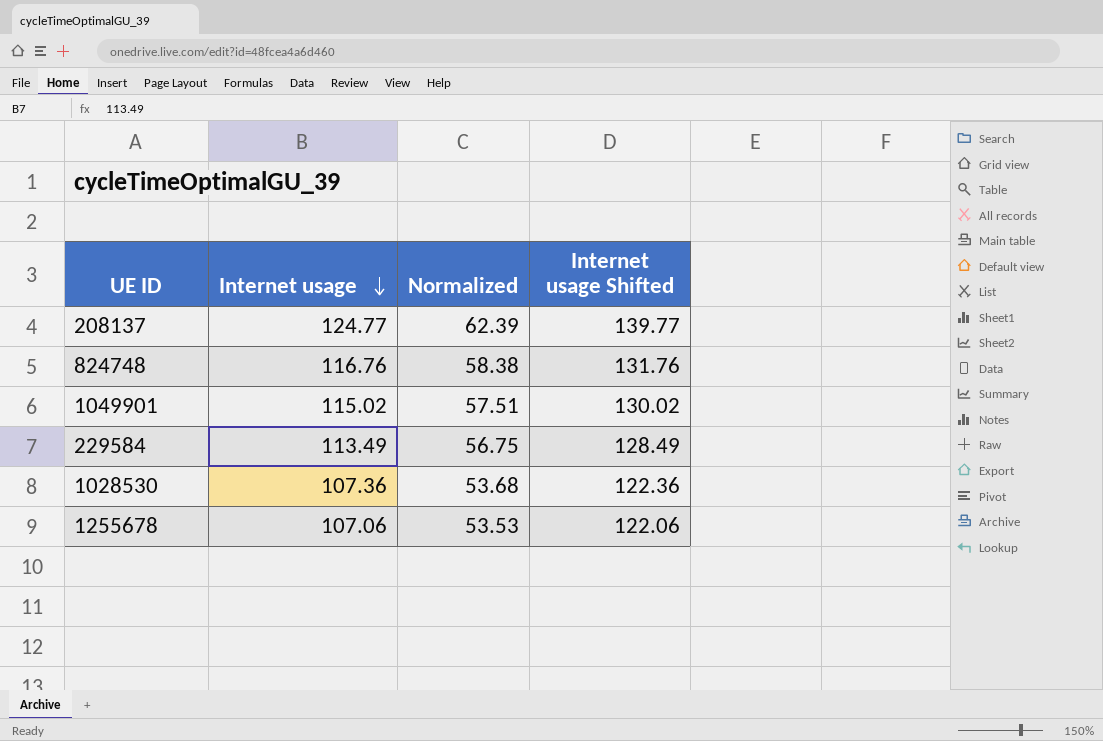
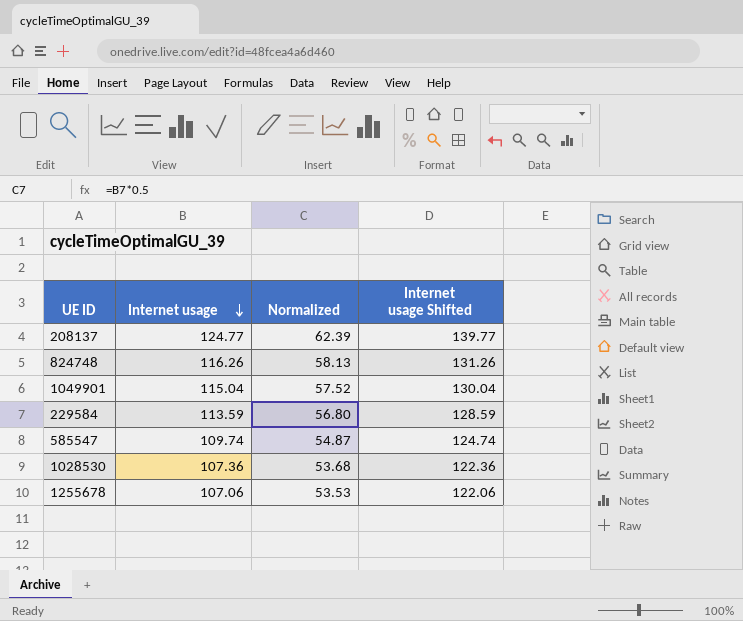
824748 | Internet usage: 116.76 -> 116.26
824748 | Normalized: 58.38 -> 58.13
824748 | Internet usage Shifted: 131.76 -> 131.26
1049901 | Internet usage: 115.02 -> 115.04
1049901 | Normalized: 57.51 -> 57.52
1049901 | Internet usage Shifted: 130.02 -> 130.04
229584 | Internet usage: 113.49 -> 113.59
229584 | Normalized: 56.75 -> 56.80
229584 | Internet usage Shifted: 128.49 -> 128.59
row 585547: none -> 109.74 | 54.87 | 124.74

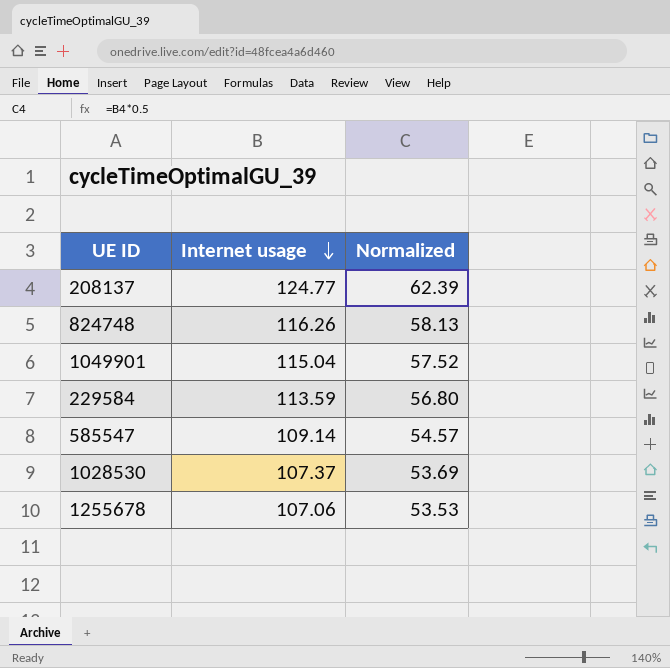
column Internet usage Shifted | formula: [Internet usage] + 15 -> none
585547 | Internet usage: 109.74 -> 109.14
585547 | Normalized: 54.87 -> 54.57
1028530 | Internet usage: 107.36 -> 107.37
1028530 | Normalized: 53.68 -> 53.69

